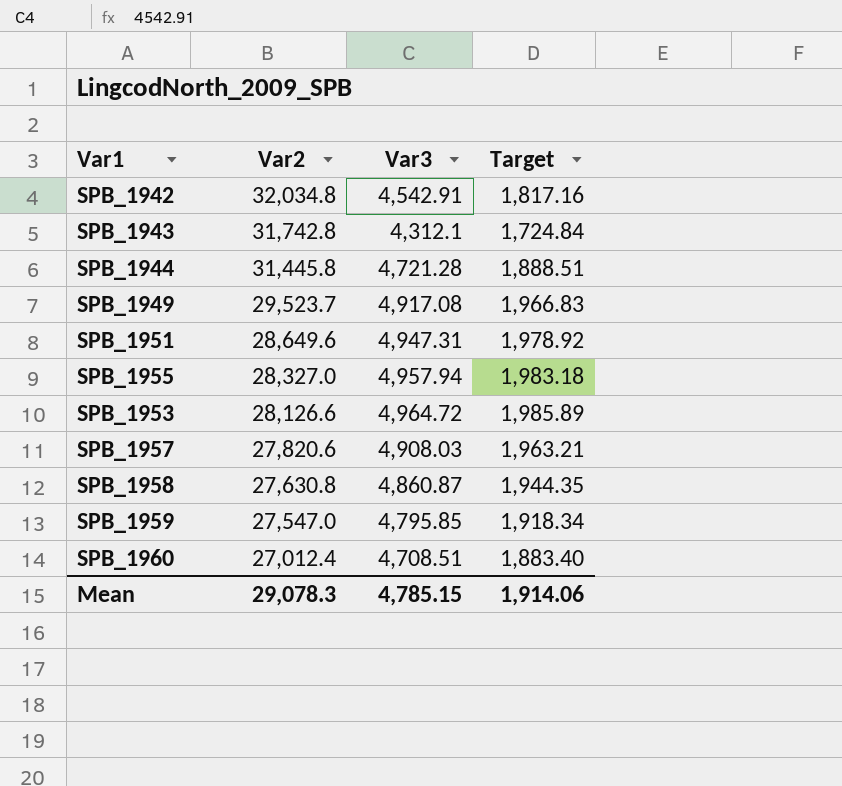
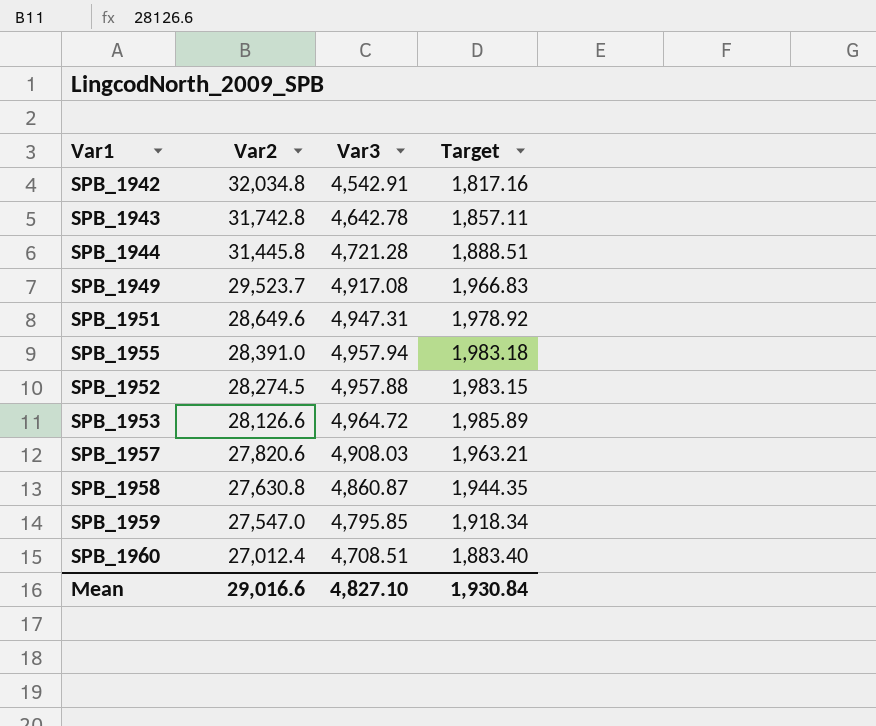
SPB_1943 | Var3: 4,312.1 -> 4,642.78
SPB_1943 | Target: 1,724.84 -> 1,857.11
SPB_1955 | Var2: 28,327.0 -> 28,391.0
row SPB_1952: none -> 28,274.5 | 4,957.88 | 1,983.15
Mean | Var2: 29,078.3 -> 29,016.6
Mean | Var3: 4,785.15 -> 4,827.10
Mean | Target: 1,914.06 -> 1,930.84

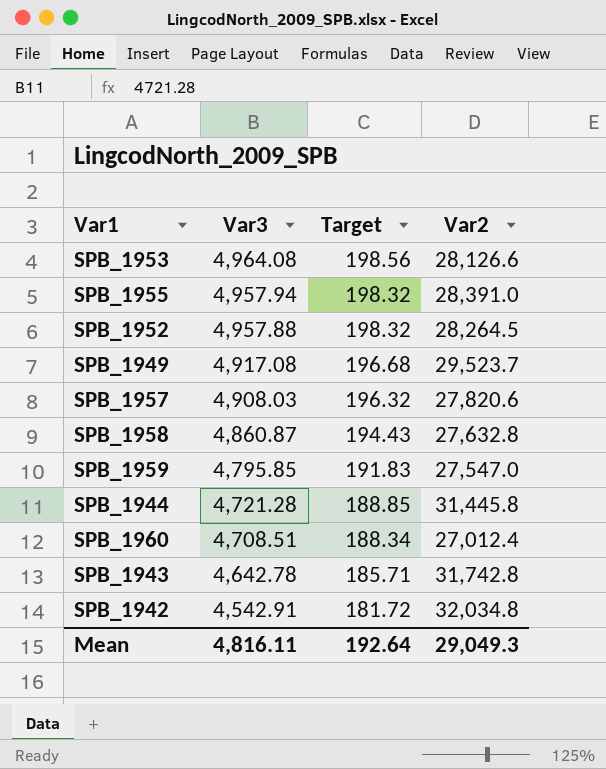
row order: Var2 descending -> Var3 descending
column Target | formula: [Var3] * 0.4 -> [Var3] * 0.04
column Var2 | position: 2 -> 4
row SPB_1951: 28,649.6 | 4,947.31 | 1,978.92 -> none
SPB_1953 | Var3: 4,964.72 -> 4,964.08
SPB_1952 | Var2: 28,274.5 -> 28,264.5
SPB_1958 | Var2: 27,630.8 -> 27,632.8
Mean | Var3: 4,827.10 -> 4,816.11
Mean | Target: 1,930.84 -> 192.64
Mean | Var2: 29,016.6 -> 29,049.3

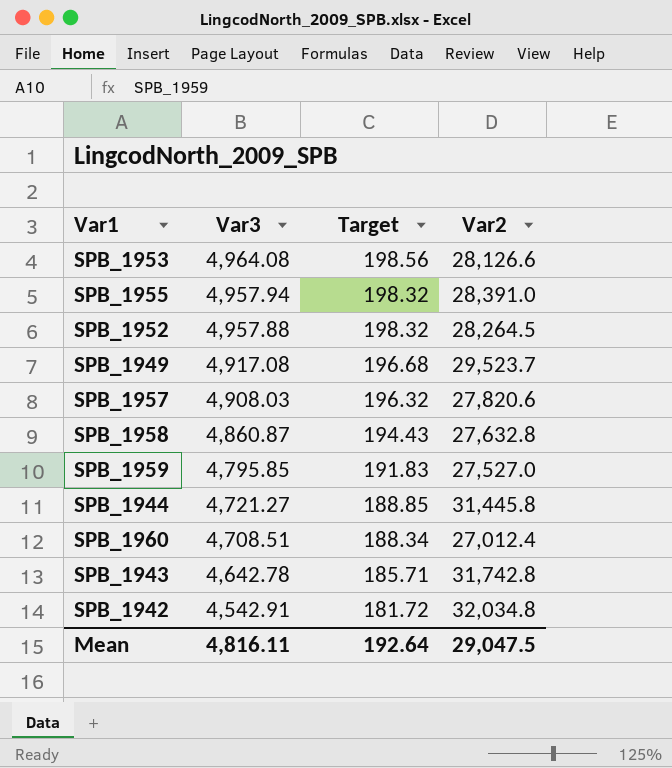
SPB_1959 | Var2: 27,547.0 -> 27,527.0
SPB_1944 | Var3: 4,721.28 -> 4,721.27
Mean | Var2: 29,049.3 -> 29,047.5

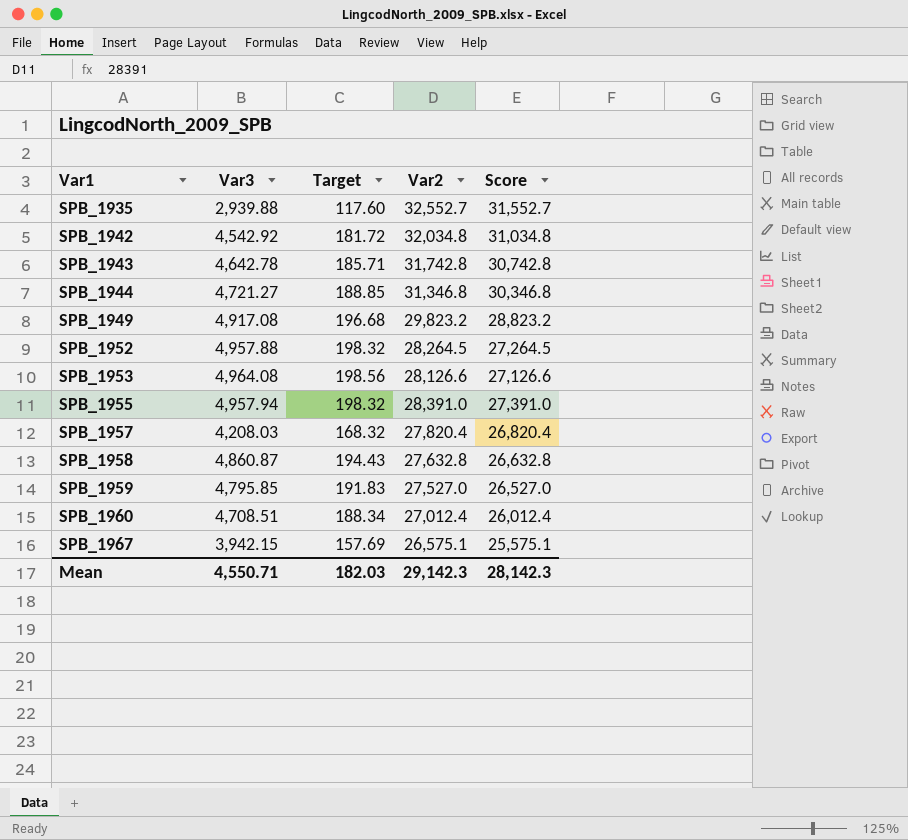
row order: Var3 descending -> Var1 ascending
column Score | formula: none -> [Var2] - 1000
row SPB_1935: none -> 2,939.88 | 117.60 | 32,552.7 | 31,552.7
SPB_1942 | Var3: 4,542.91 -> 4,542.92
SPB_1944 | Var2: 31,445.8 -> 31,346.8
SPB_1949 | Var2: 29,523.7 -> 29,823.2
SPB_1957 | Var3: 4,908.03 -> 4,208.03
SPB_1957 | Target: 196.32 -> 168.32
SPB_1957 | Var2: 27,820.6 -> 27,820.4
row SPB_1967: none -> 3,942.15 | 157.69 | 26,575.1 | 25,575.1
Mean | Var3: 4,816.11 -> 4,550.71
Mean | Target: 192.64 -> 182.03
Mean | Var2: 29,047.5 -> 29,142.3

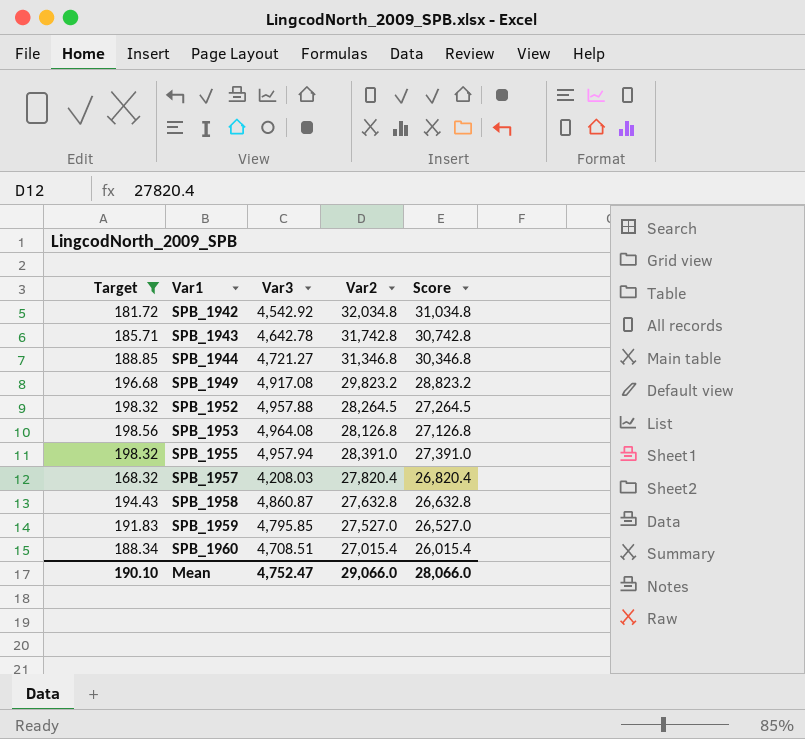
filter: none -> Target >= 168.32
column Target | position: 3 -> 1
SPB_1953 | Var2: 28,126.6 -> 28,126.8
SPB_1953 | Score: 27,126.6 -> 27,126.8
SPB_1960 | Var2: 27,012.4 -> 27,015.4
SPB_1960 | Score: 26,012.4 -> 26,015.4
Mean | Target: 182.03 -> 190.10
Mean | Var3: 4,550.71 -> 4,752.47
Mean | Var2: 29,142.3 -> 29,066.0
Mean | Score: 28,142.3 -> 28,066.0

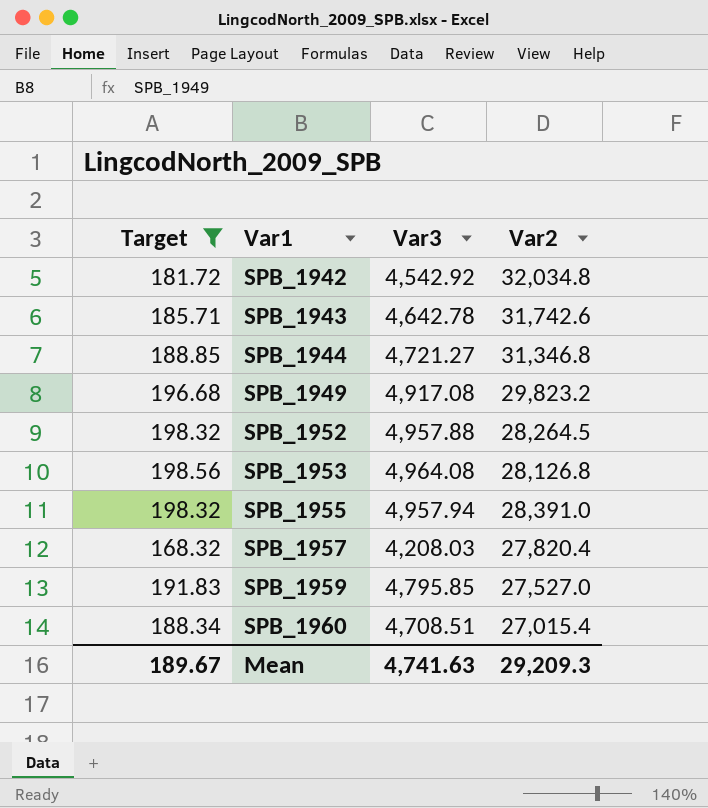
column Score | formula: [Var2] - 1000 -> none
row SPB_1958: 194.43 | 4,860.87 | 27,632.8 | 26,632.8 -> none
SPB_1943 | Var2: 31,742.8 -> 31,742.6
Mean | Target: 190.10 -> 189.67
Mean | Var3: 4,752.47 -> 4,741.63
Mean | Var2: 29,066.0 -> 29,209.3

